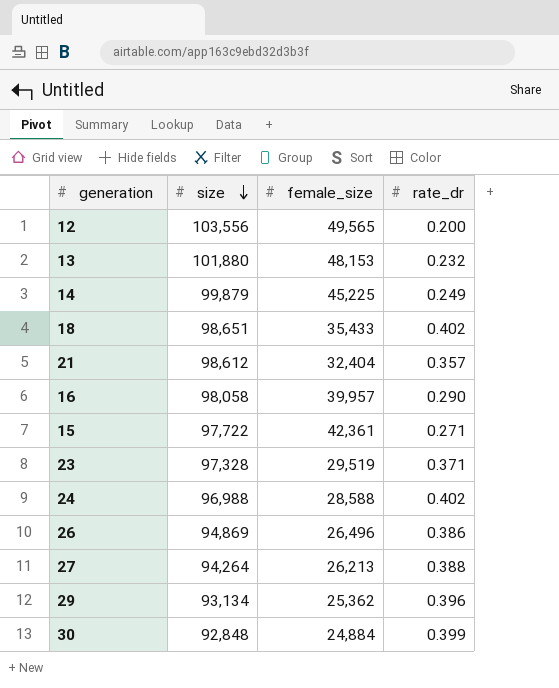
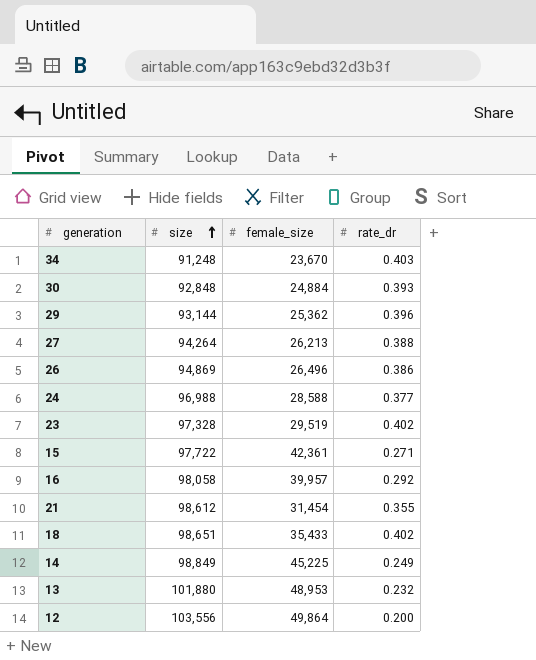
row order: size descending -> size ascending
row 34: none -> 91,248 | 23,670 | 0.403
30 | rate_dr: 0.399 -> 0.393
29 | size: 93,134 -> 93,144
24 | rate_dr: 0.402 -> 0.377
23 | rate_dr: 0.371 -> 0.402
16 | rate_dr: 0.290 -> 0.292
21 | female_size: 32,404 -> 31,454
21 | rate_dr: 0.357 -> 0.355
14 | size: 99,879 -> 98,849
13 | female_size: 48,153 -> 48,953
12 | female_size: 49,565 -> 49,864

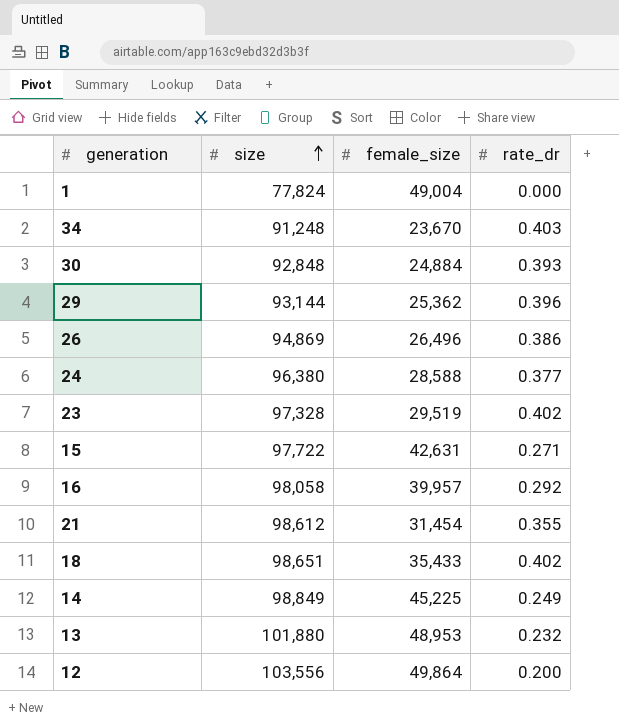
row 27: 94,264 | 26,213 | 0.388 -> none
row 1: none -> 77,824 | 49,004 | 0.000
24 | size: 96,988 -> 96,380
15 | female_size: 42,361 -> 42,631

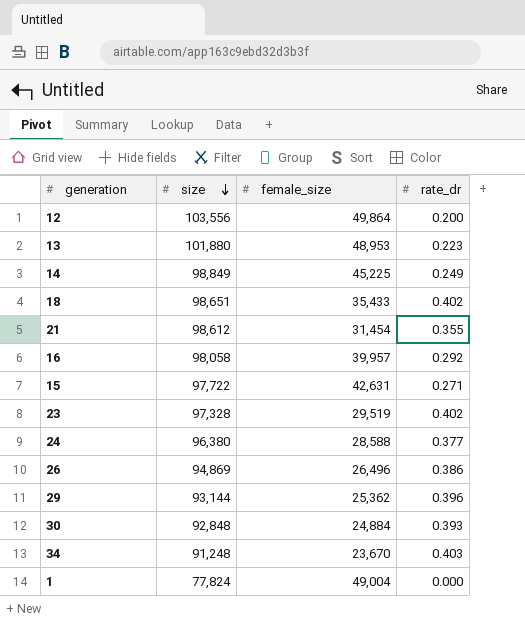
row order: size ascending -> size descending
13 | rate_dr: 0.232 -> 0.223

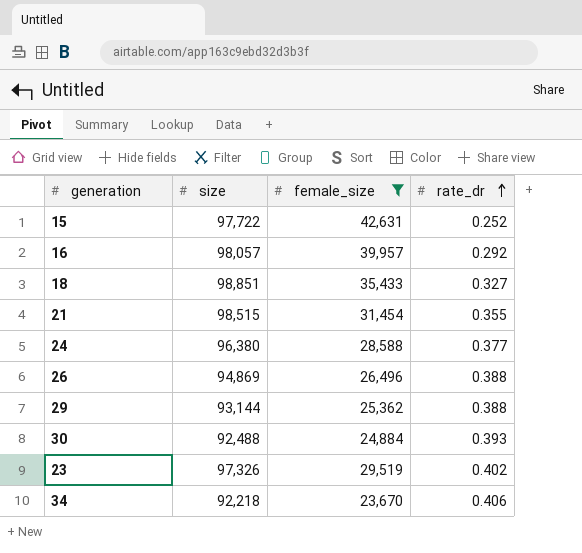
filter: none -> female_size <= 42,631
row order: size descending -> rate_dr ascending
15 | rate_dr: 0.271 -> 0.252
16 | size: 98,058 -> 98,057
18 | size: 98,651 -> 98,851
18 | rate_dr: 0.402 -> 0.327
21 | size: 98,612 -> 98,515
26 | rate_dr: 0.386 -> 0.388
29 | rate_dr: 0.396 -> 0.388
30 | size: 92,848 -> 92,488
23 | size: 97,328 -> 97,326
34 | size: 91,248 -> 92,218
34 | rate_dr: 0.403 -> 0.406

